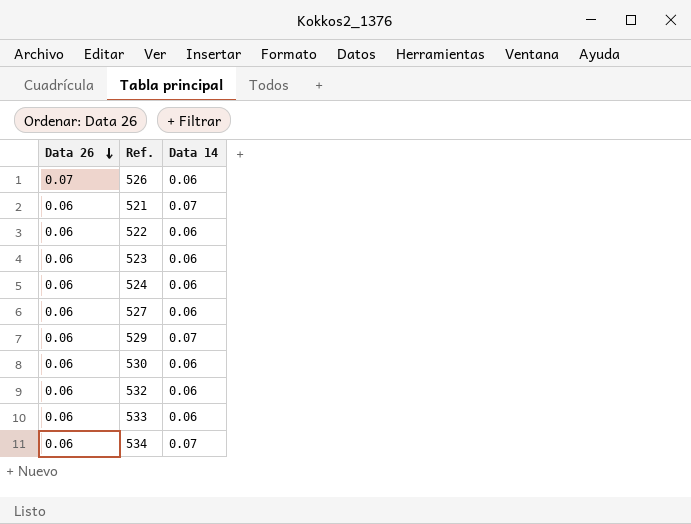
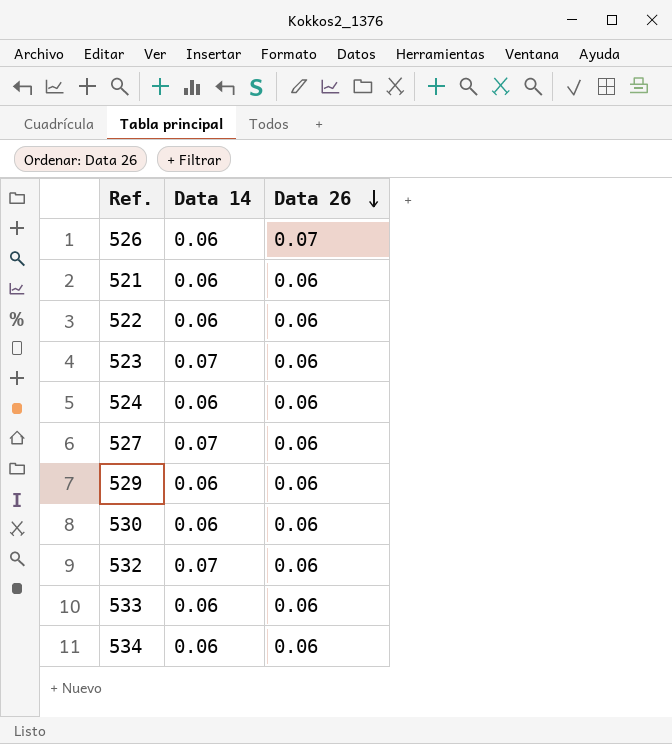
column Data 26 | position: 1 -> 3
521 | Data 14: 0.07 -> 0.06
523 | Data 14: 0.06 -> 0.07
527 | Data 14: 0.06 -> 0.07
529 | Data 14: 0.07 -> 0.06
532 | Data 14: 0.06 -> 0.07
534 | Data 14: 0.07 -> 0.06

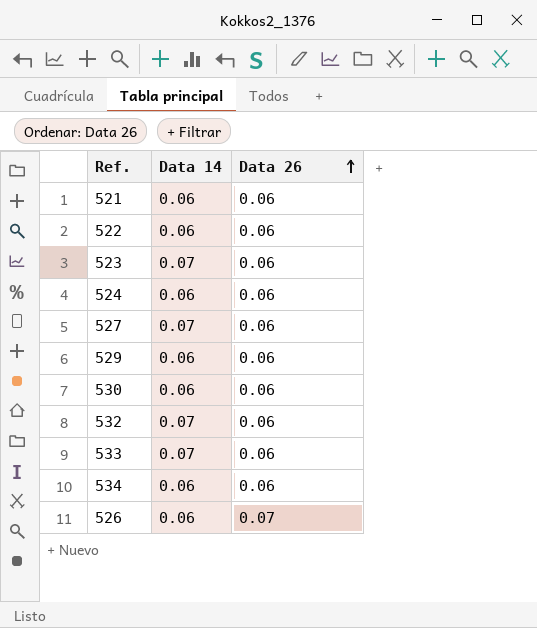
row order: Data 26 descending -> Data 26 ascending
533 | Data 14: 0.06 -> 0.07

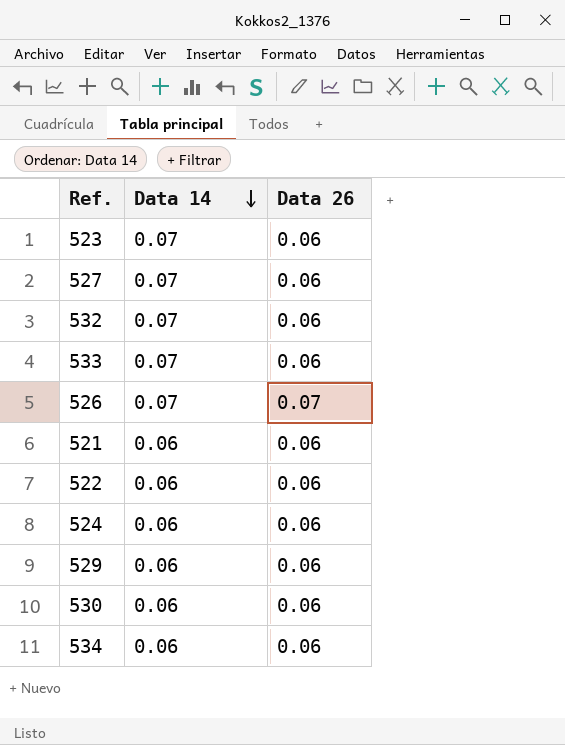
row order: Data 26 ascending -> Data 14 descending
526 | Data 14: 0.06 -> 0.07

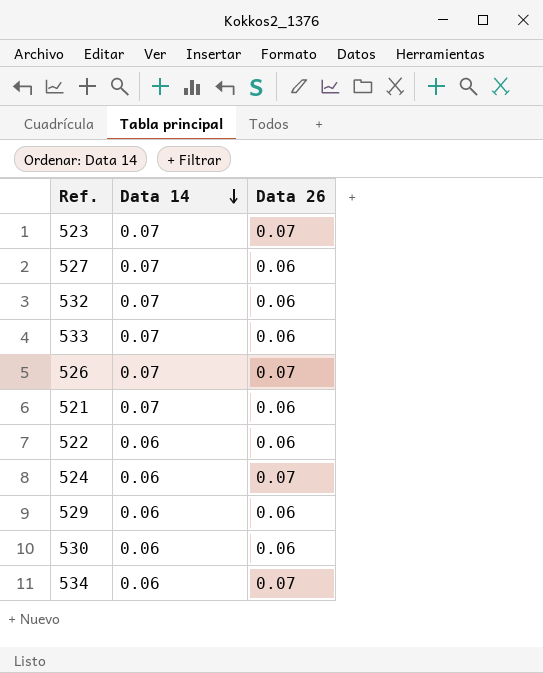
523 | Data 26: 0.06 -> 0.07
521 | Data 14: 0.06 -> 0.07
524 | Data 26: 0.06 -> 0.07
534 | Data 26: 0.06 -> 0.07

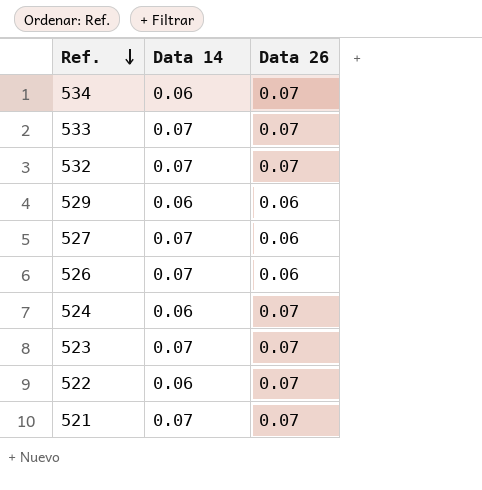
row order: Data 14 descending -> Ref. descending
row 530: 0.06 | 0.06 -> none
533 | Data 26: 0.06 -> 0.07
532 | Data 26: 0.06 -> 0.07
526 | Data 26: 0.07 -> 0.06
522 | Data 26: 0.06 -> 0.07
521 | Data 26: 0.06 -> 0.07

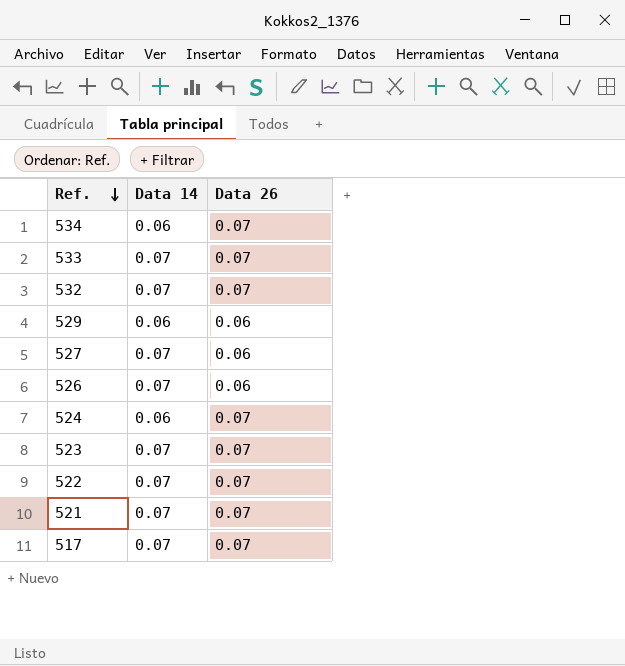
522 | Data 14: 0.06 -> 0.07
row 517: none -> 0.07 | 0.07

